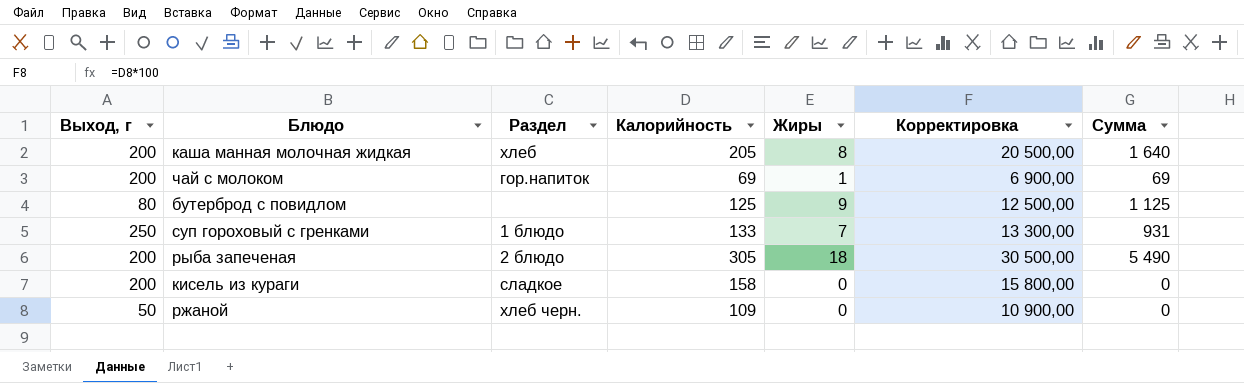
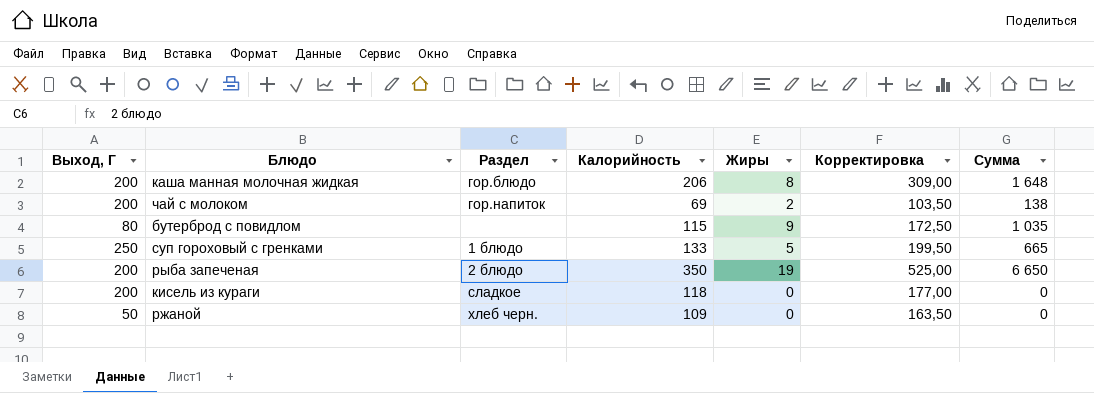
column name: Выход, г -> Выход, Г
column Корректировка | formula: [Калорийность] * 100 -> [Калорийность] * 1,5
каша манная молочная жидкая | Раздел: хлеб -> гор.блюдо
каша манная молочная жидкая | Калорийность: 205 -> 206
каша манная молочная жидкая | Сумма: 1 640 -> 1 648
чай с молоком | Жиры: 1 -> 2
чай с молоком | Сумма: 69 -> 138
бутерброд с повидлом | Калорийность: 125 -> 115
бутерброд с повидлом | Сумма: 1 125 -> 1 035
суп гороховый с гренками | Жиры: 7 -> 5
суп гороховый с гренками | Сумма: 931 -> 665
рыба запеченая | Калорийность: 305 -> 350
рыба запеченая | Жиры: 18 -> 19
рыба запеченая | Сумма: 5 490 -> 6 650
кисель из кураги | Калорийность: 158 -> 118

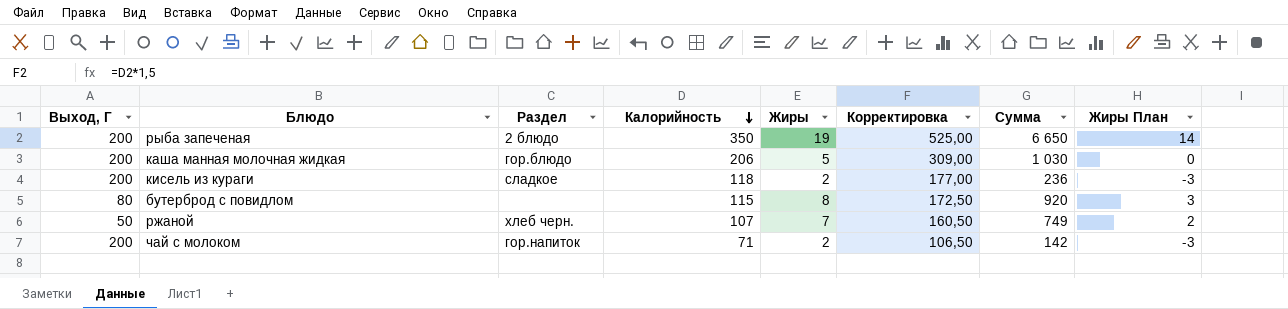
row order: none -> Калорийность descending
column Жиры План | formula: none -> [Жиры] - 5
row суп гороховый с гренками: 250 | 1 блюдо | 133 | 5 | 199,50 | 665 -> none
каша манная молочная жидкая | Жиры: 8 -> 5
каша манная молочная жидкая | Сумма: 1 648 -> 1 030
кисель из кураги | Жиры: 0 -> 2
кисель из кураги | Сумма: 0 -> 236
бутерброд с повидлом | Жиры: 9 -> 8
бутерброд с повидлом | Сумма: 1 035 -> 920
ржаной | Калорийность: 109 -> 107
ржаной | Жиры: 0 -> 7
ржаной | Корректировка: 163,50 -> 160,50
ржаной | Сумма: 0 -> 749
чай с молоком | Калорийность: 69 -> 71
чай с молоком | Корректировка: 103,50 -> 106,50
чай с молоком | Сумма: 138 -> 142

